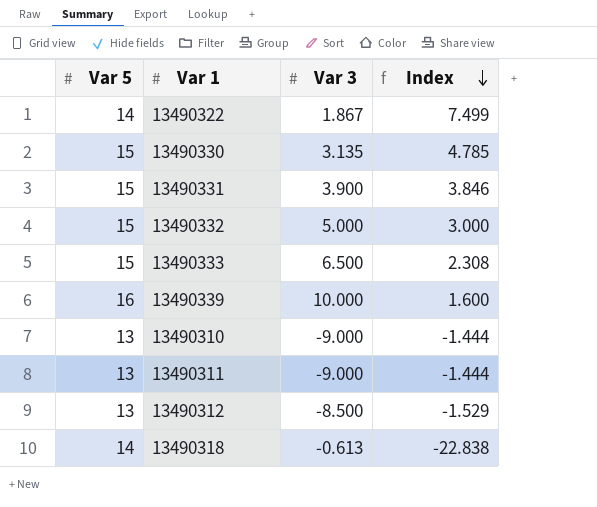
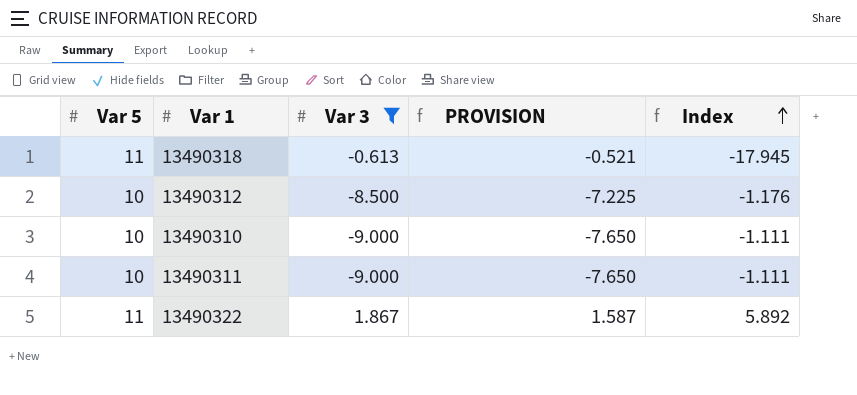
filter: none -> Var 3 <= 1.867
row order: Index descending -> Index ascending
column PROVISION | formula: none -> [Var 3] * 0.85
13490318 | Var 5: 14 -> 11
13490318 | Index: -22.838 -> -17.945
13490312 | Var 5: 13 -> 10
13490312 | Index: -1.529 -> -1.176
13490310 | Var 5: 13 -> 10
13490310 | Index: -1.444 -> -1.111
13490311 | Var 5: 13 -> 10
13490311 | Index: -1.444 -> -1.111
13490322 | Var 5: 14 -> 11
13490322 | Index: 7.499 -> 5.892

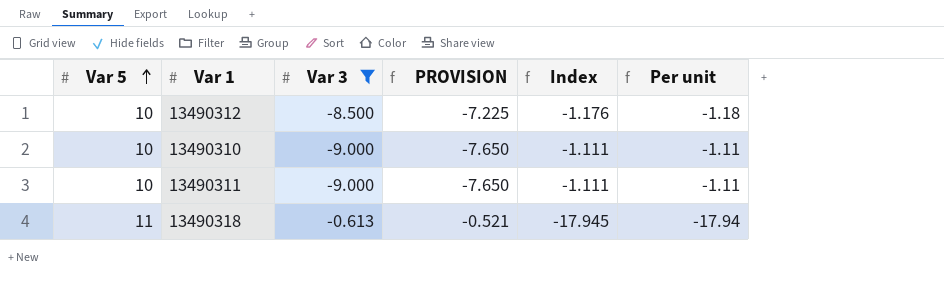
row order: Index ascending -> Var 5 ascending
column Per unit | formula: none -> [Var 5] / [Var 3]
row 13490322: 11 | 1.867 | 1.587 | 5.892 -> none

